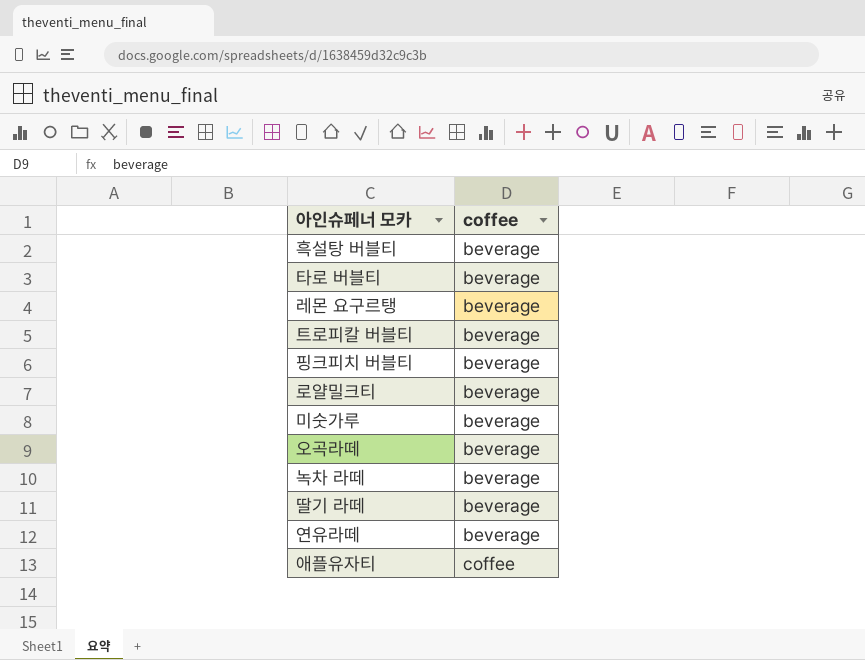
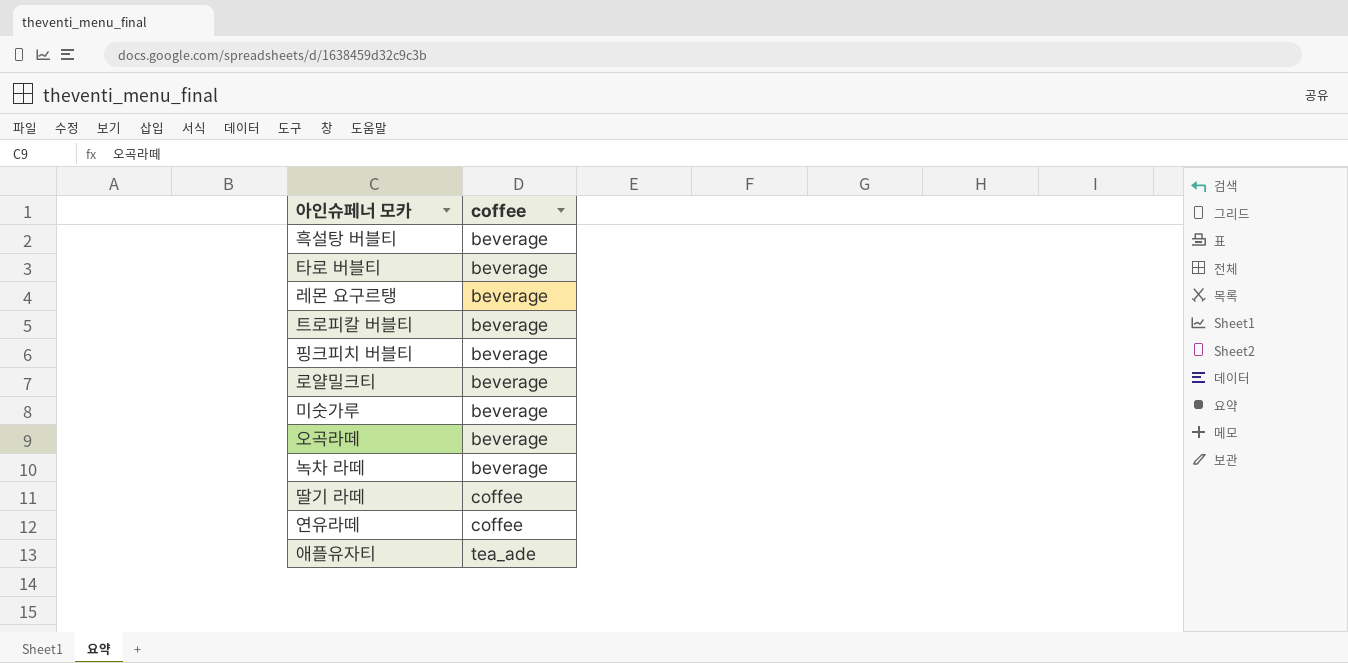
딸기 라떼 | coffee: beverage -> coffee
연유라떼 | coffee: beverage -> coffee
애플유자티 | coffee: coffee -> tea_ade

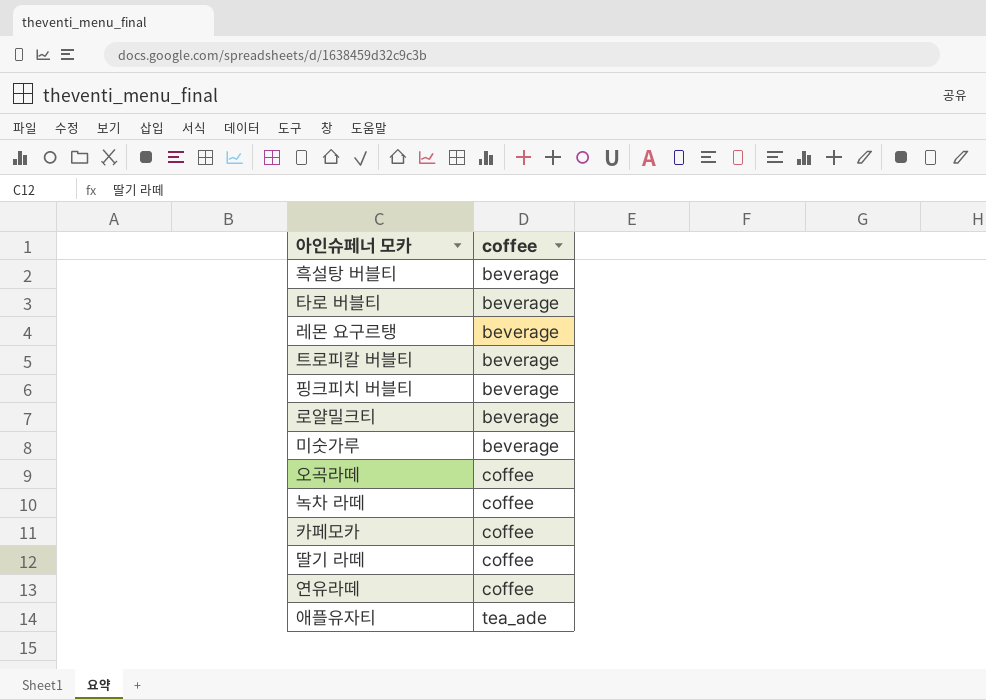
오곡라떼 | coffee: beverage -> coffee
녹차 라떼 | coffee: beverage -> coffee
row 카페모카: none -> coffee

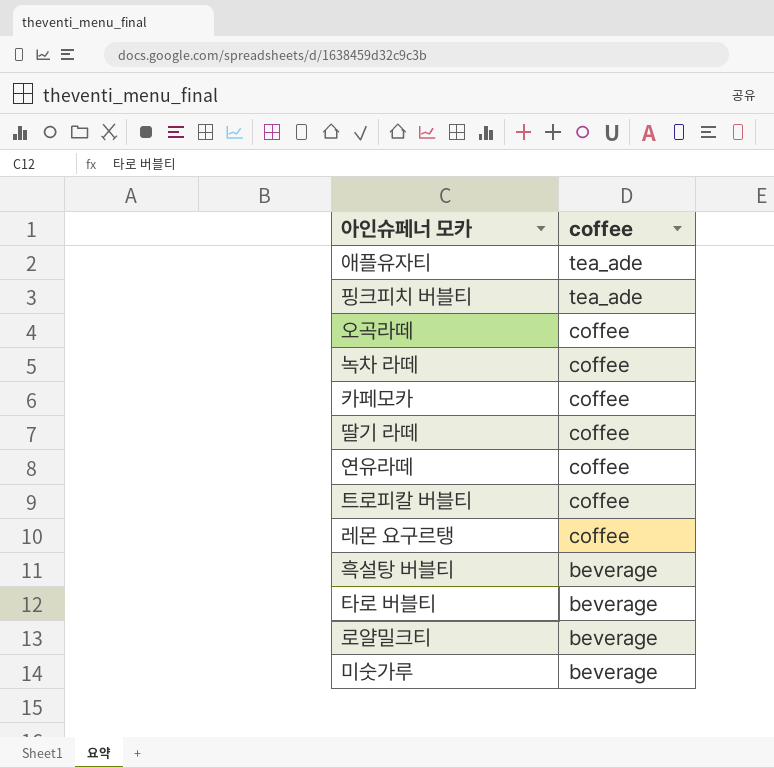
row order: coffee ascending -> coffee descending
핑크피치 버블티 | coffee: beverage -> tea_ade
트로피칼 버블티 | coffee: beverage -> coffee
레몬 요구르탱 | coffee: beverage -> coffee

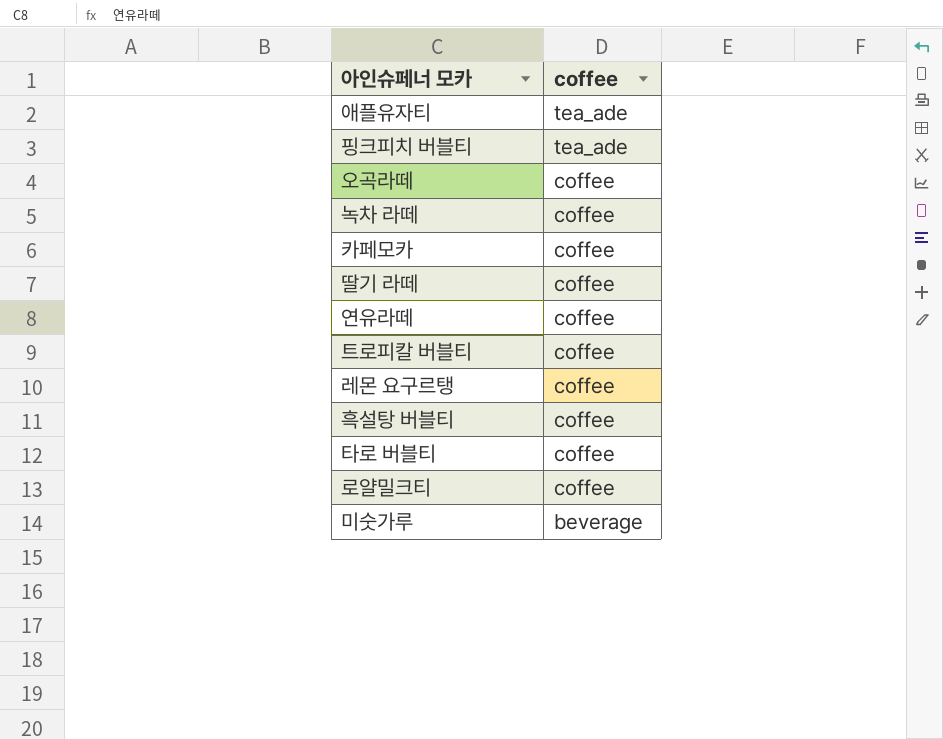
흑설탕 버블티 | coffee: beverage -> coffee
타로 버블티 | coffee: beverage -> coffee
로얄밀크티 | coffee: beverage -> coffee

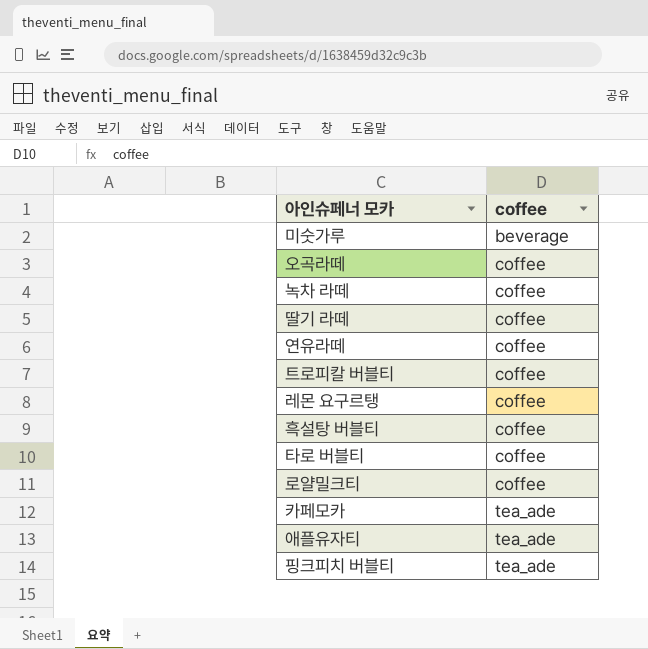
row order: coffee descending -> coffee ascending
카페모카 | coffee: coffee -> tea_ade

